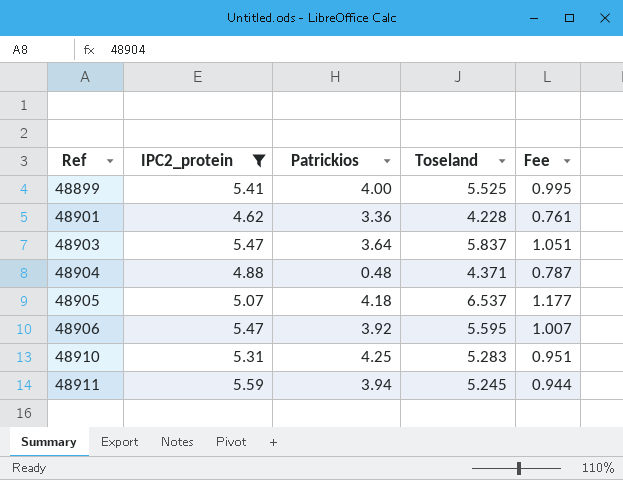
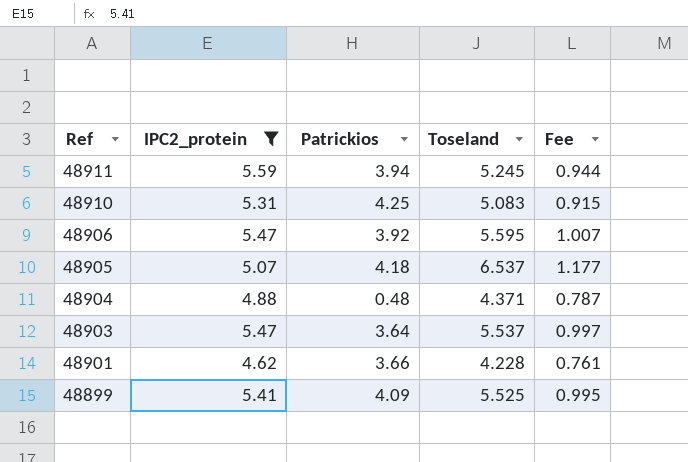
row order: Ref ascending -> Ref descending
48910 | Toseland: 5.283 -> 5.083
48910 | Fee: 0.951 -> 0.915
48903 | Toseland: 5.837 -> 5.537
48903 | Fee: 1.051 -> 0.997
48901 | Patrickios: 3.36 -> 3.66
48899 | Patrickios: 4.00 -> 4.09

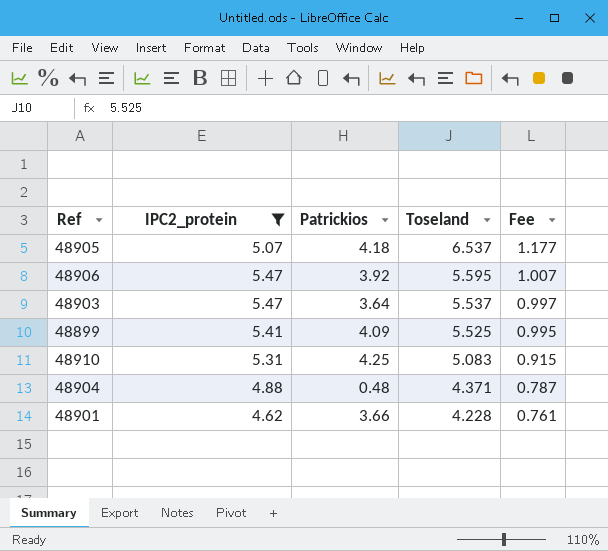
row order: Ref descending -> Toseland descending
row 48911: 5.59 | 3.94 | 5.245 | 0.944 -> none

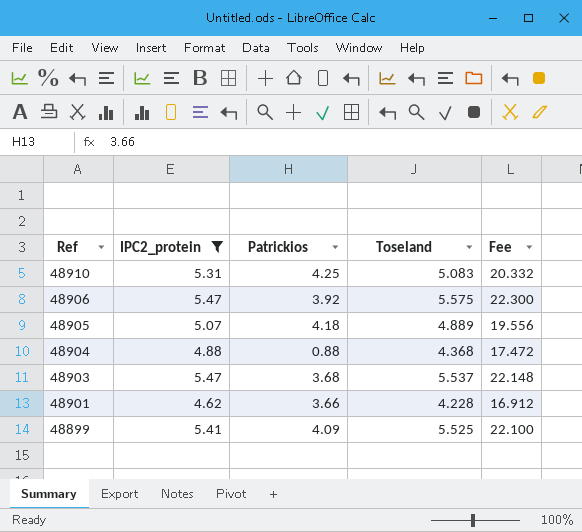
row order: Toseland descending -> Ref descending
column Fee | formula: [Toseland] * 0.18 -> [Toseland] * 4
48906 | Toseland: 5.595 -> 5.575
48905 | Toseland: 6.537 -> 4.889
48904 | Patrickios: 0.48 -> 0.88
48904 | Toseland: 4.371 -> 4.368
48903 | Patrickios: 3.64 -> 3.68

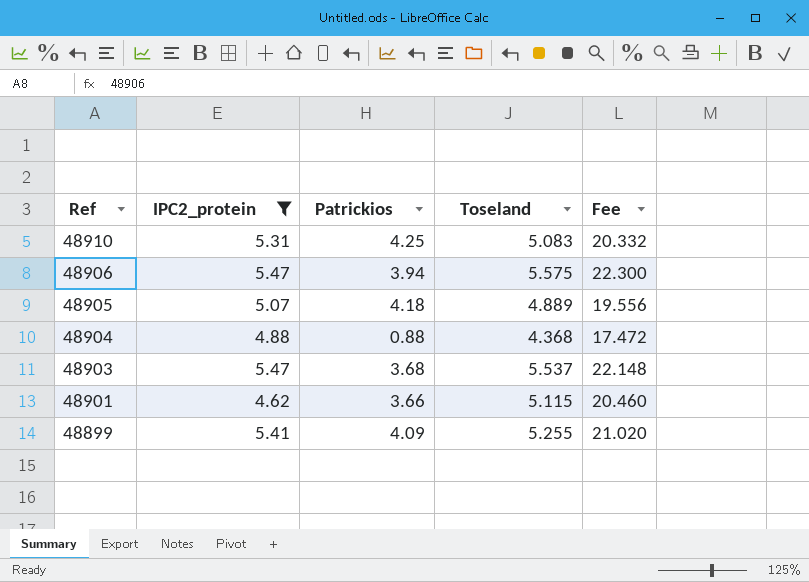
48906 | Patrickios: 3.92 -> 3.94
48901 | Toseland: 4.228 -> 5.115
48901 | Fee: 16.912 -> 20.460
48899 | Toseland: 5.525 -> 5.255
48899 | Fee: 22.100 -> 21.020

